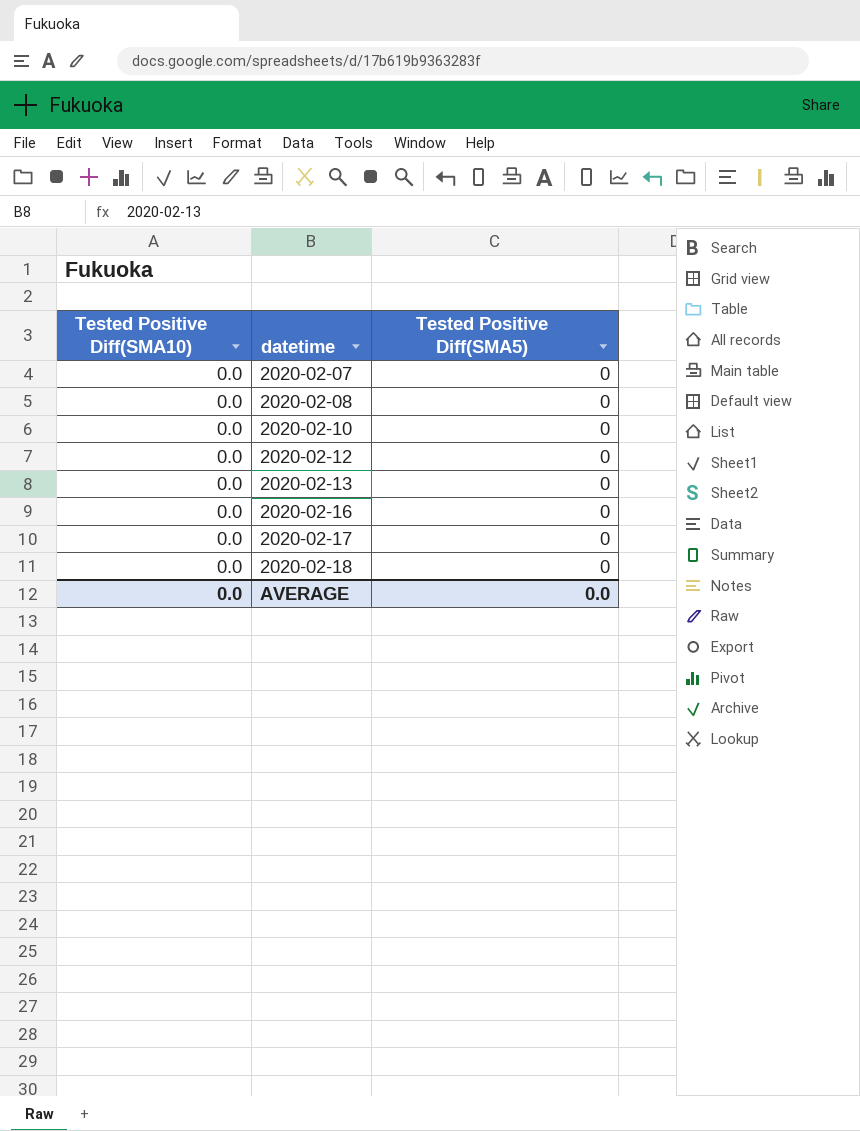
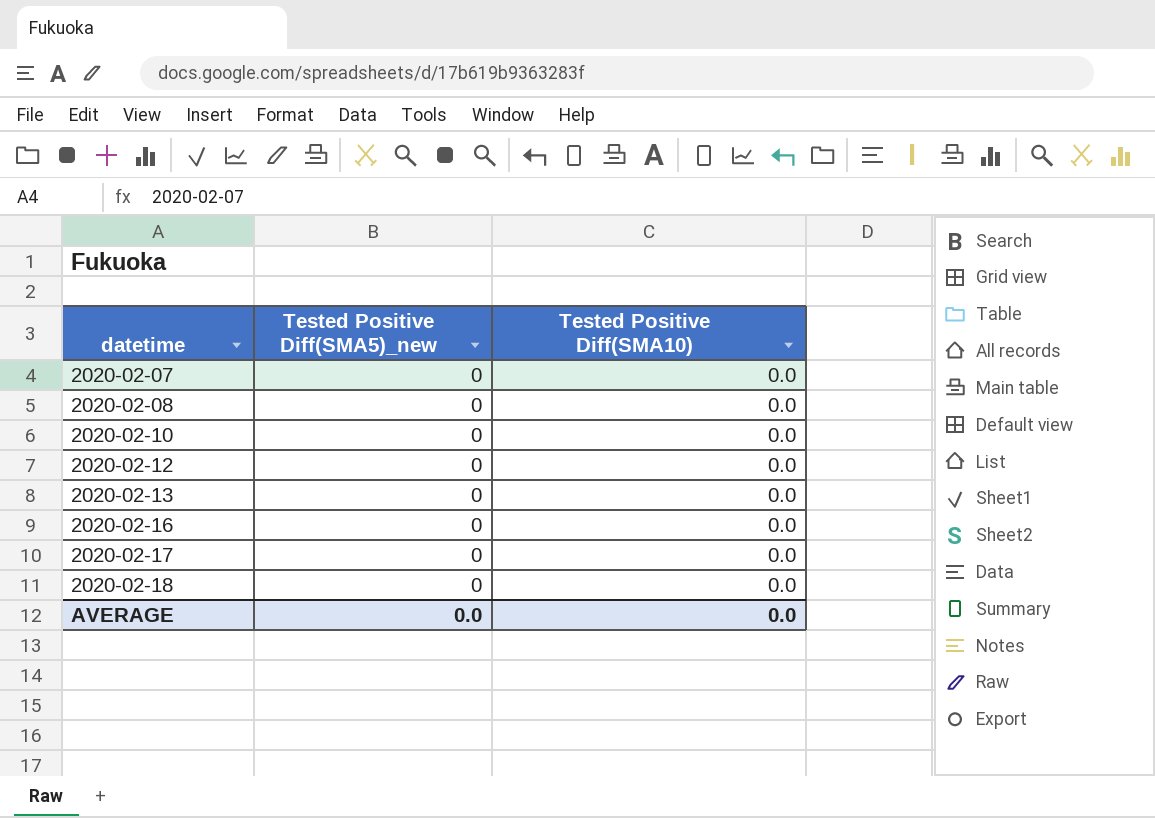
column name: Tested Positive Diff(SMA5) -> Tested Positive Diff(SMA5)_new
column Tested Positive Diff(SMA10) | position: 1 -> 3

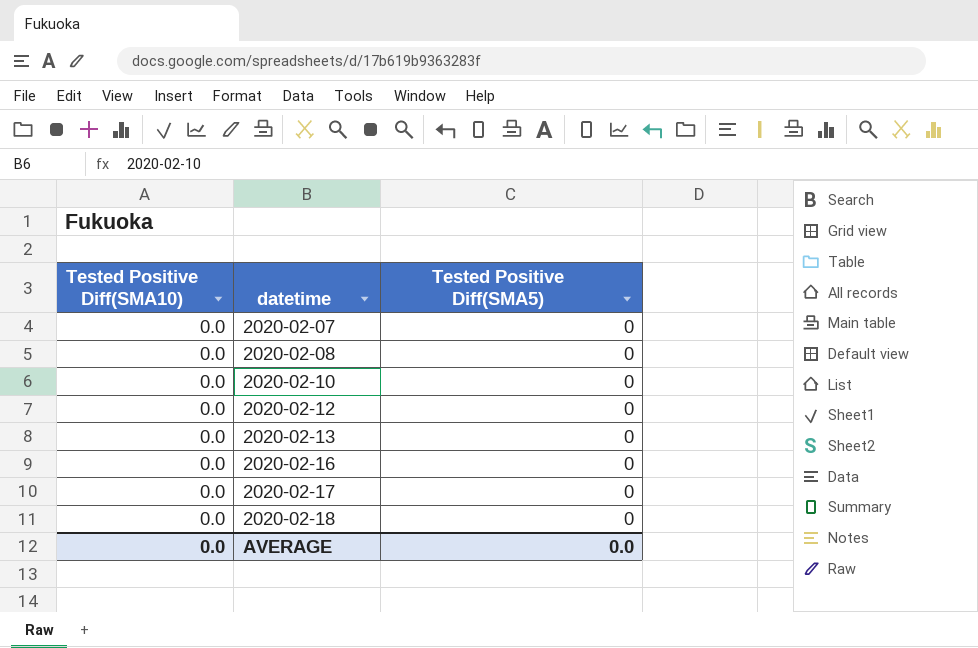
column Tested Positive Diff(SMA10) | position: 3 -> 1
column name: Tested Positive Diff(SMA5)_new -> Tested Positive Diff(SMA5)

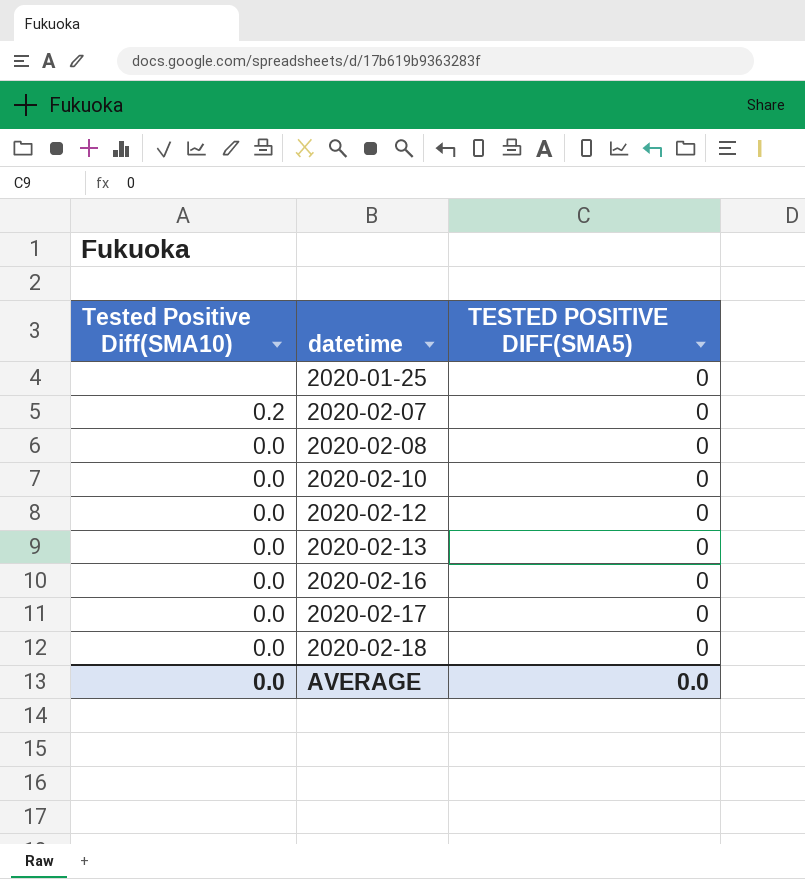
column name: Tested Positive Diff(SMA5) -> TESTED POSITIVE DIFF(SMA5)
row 2020-01-25: none -> none | 0
2020-02-07 | Tested Positive Diff(SMA10): 0.0 -> 0.2

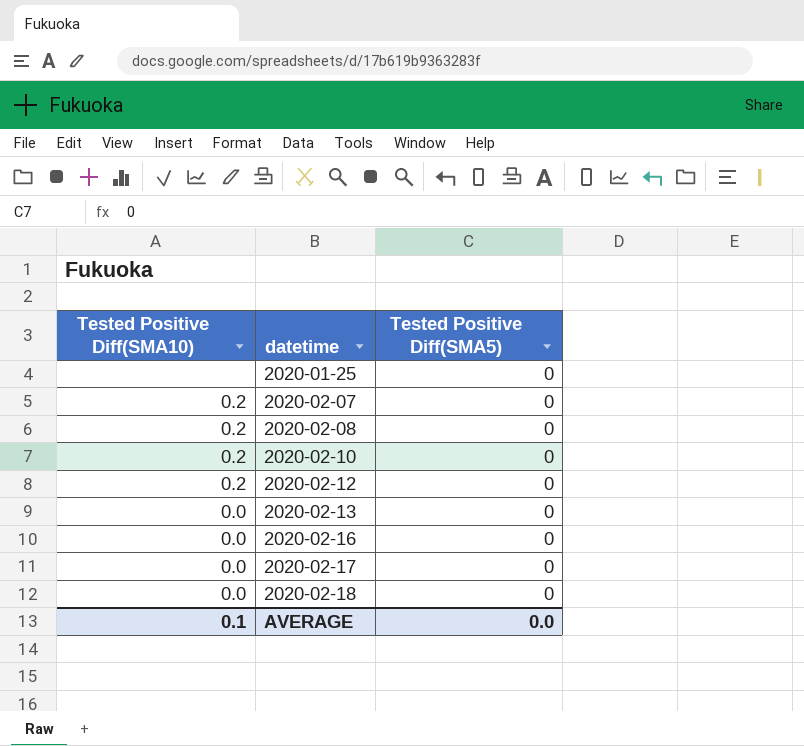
column name: TESTED POSITIVE DIFF(SMA5) -> Tested Positive Diff(SMA5)
2020-02-08 | Tested Positive Diff(SMA10): 0.0 -> 0.2
2020-02-10 | Tested Positive Diff(SMA10): 0.0 -> 0.2
2020-02-12 | Tested Positive Diff(SMA10): 0.0 -> 0.2
AVERAGE | Tested Positive Diff(SMA10): 0.0 -> 0.1

